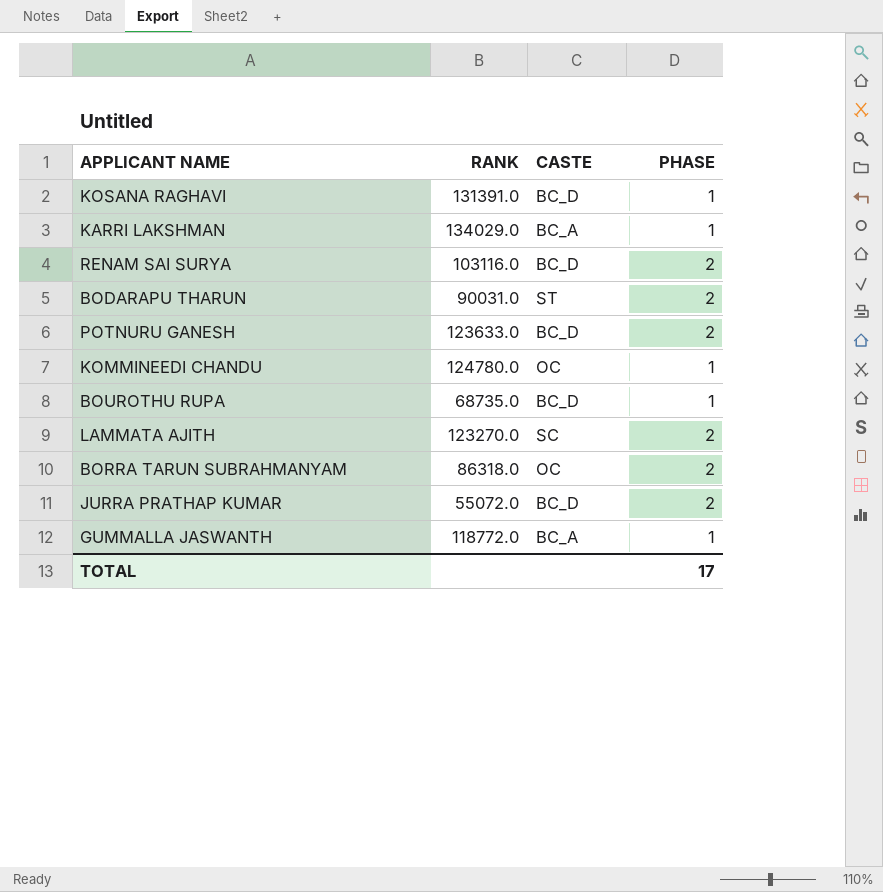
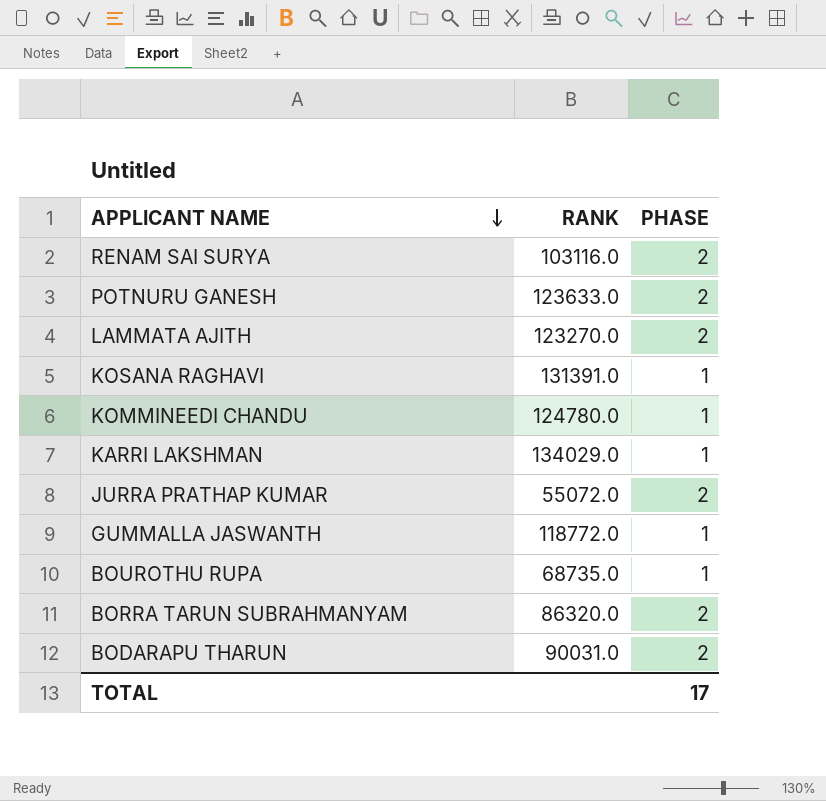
row order: none -> APPLICANT NAME descending
column CASTE | position: 3 -> none
BORRA TARUN SUBRAHMANYAM | RANK: 86318.0 -> 86320.0

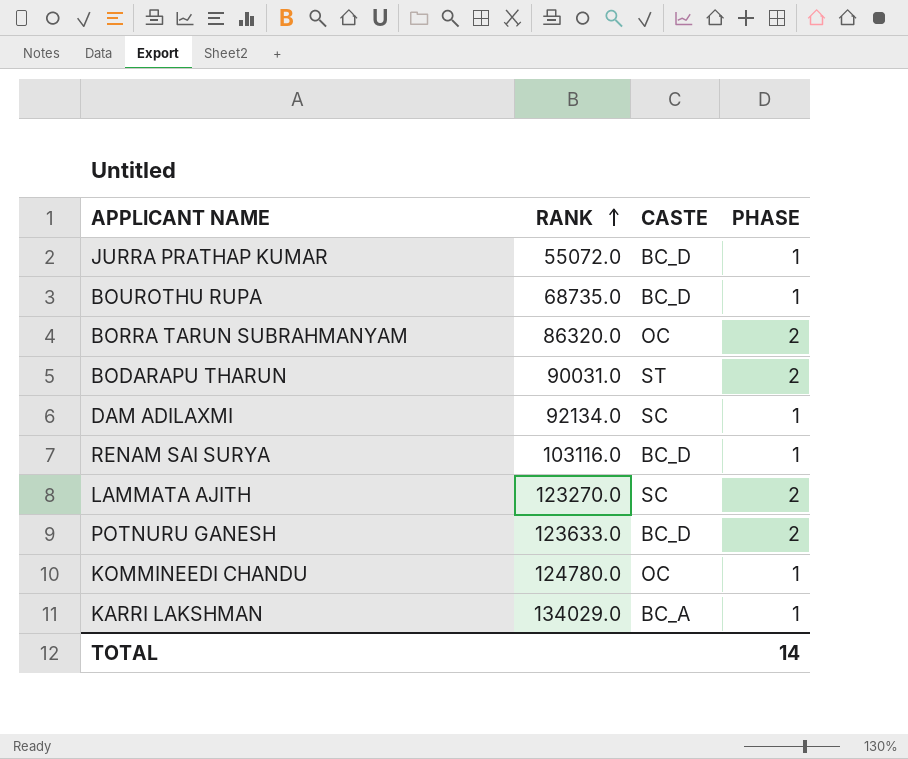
row order: APPLICANT NAME descending -> RANK ascending
column CASTE | position: none -> 3
row KOSANA RAGHAVI: 131391.0 | 1 -> none
row GUMMALLA JASWANTH: 118772.0 | 1 -> none
JURRA PRATHAP KUMAR | PHASE: 2 -> 1
row DAM ADILAXMI: none -> 92134.0 | SC | 1
RENAM SAI SURYA | PHASE: 2 -> 1
TOTAL | PHASE: 17 -> 14

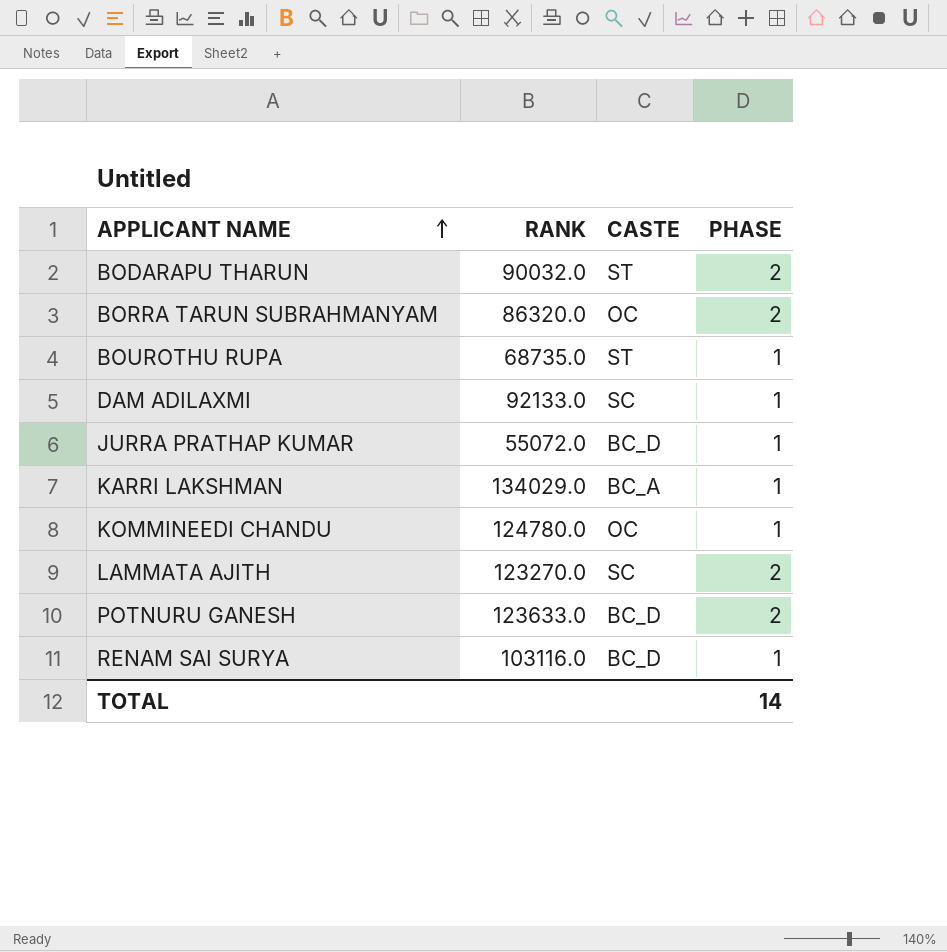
row order: RANK ascending -> APPLICANT NAME ascending
BODARAPU THARUN | RANK: 90031.0 -> 90032.0
BOUROTHU RUPA | CASTE: BC_D -> ST
DAM ADILAXMI | RANK: 92134.0 -> 92133.0

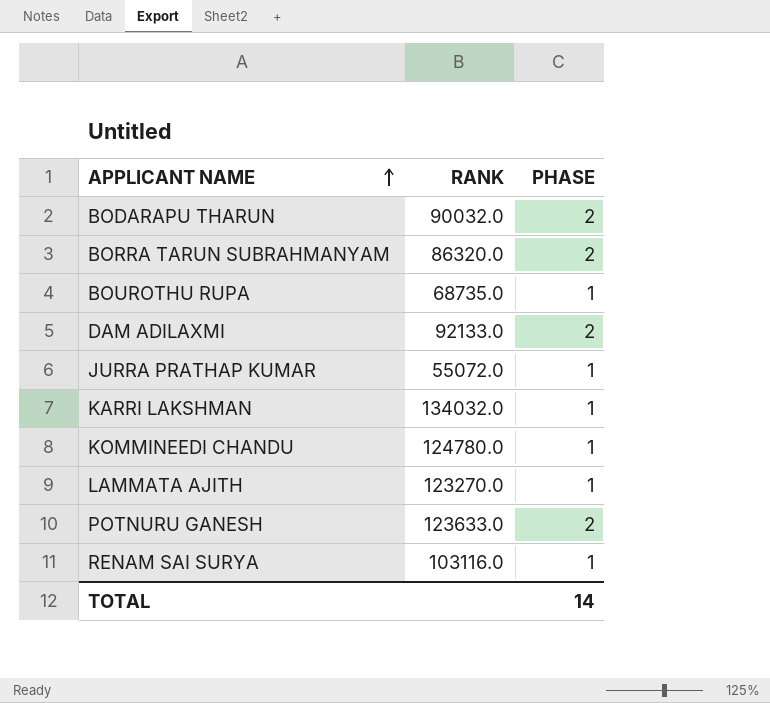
column CASTE | position: 3 -> none
DAM ADILAXMI | PHASE: 1 -> 2
KARRI LAKSHMAN | RANK: 134029.0 -> 134032.0
LAMMATA AJITH | PHASE: 2 -> 1

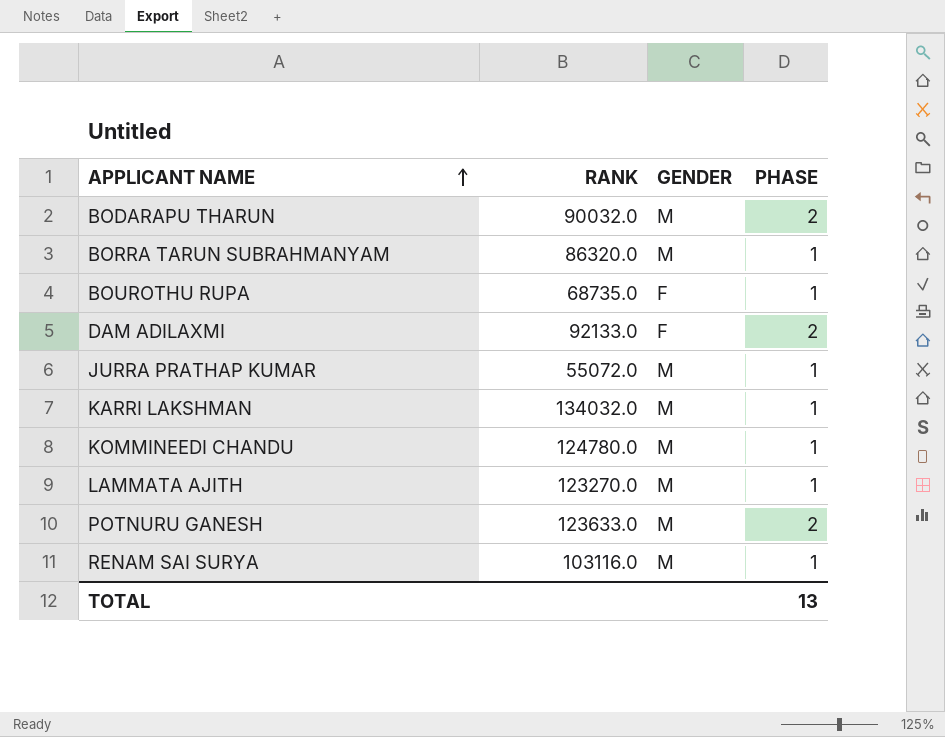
column GENDER | position: none -> 3
BORRA TARUN SUBRAHMANYAM | PHASE: 2 -> 1
TOTAL | PHASE: 14 -> 13

